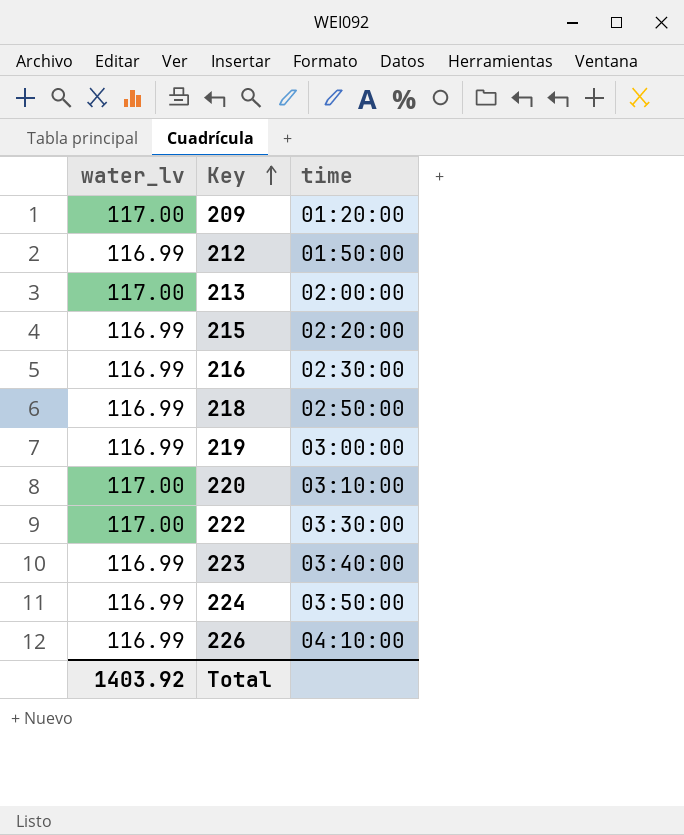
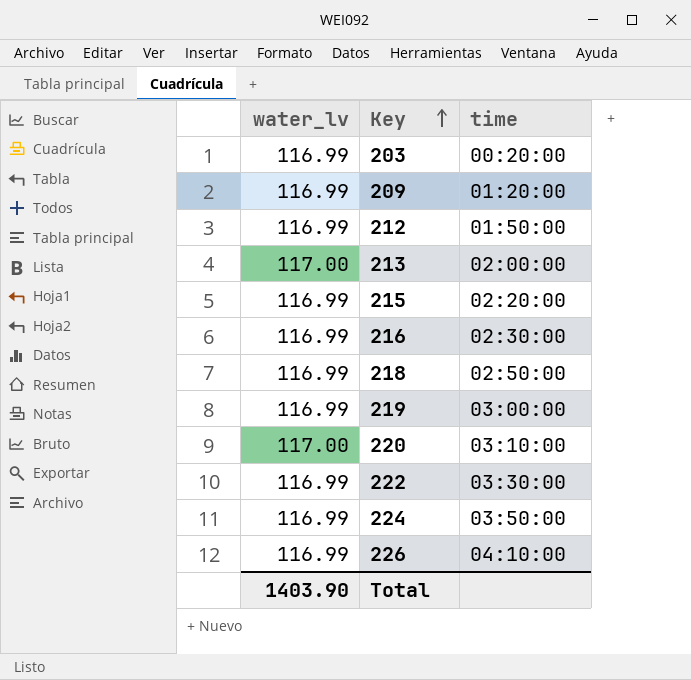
row 223: 116.99 | 03:40:00 -> none
row 203: none -> 116.99 | 00:20:00
209 | water_lv: 117.00 -> 116.99
222 | water_lv: 117.00 -> 116.99
Total | water_lv: 1403.92 -> 1403.90

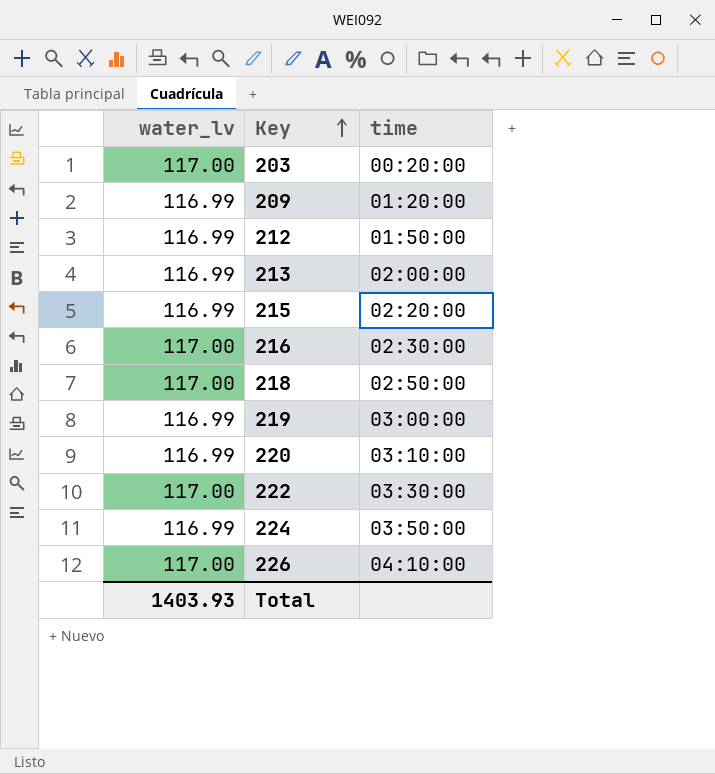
203 | water_lv: 116.99 -> 117.00
213 | water_lv: 117.00 -> 116.99
216 | water_lv: 116.99 -> 117.00
218 | water_lv: 116.99 -> 117.00
220 | water_lv: 117.00 -> 116.99
222 | water_lv: 116.99 -> 117.00
226 | water_lv: 116.99 -> 117.00
Total | water_lv: 1403.90 -> 1403.93

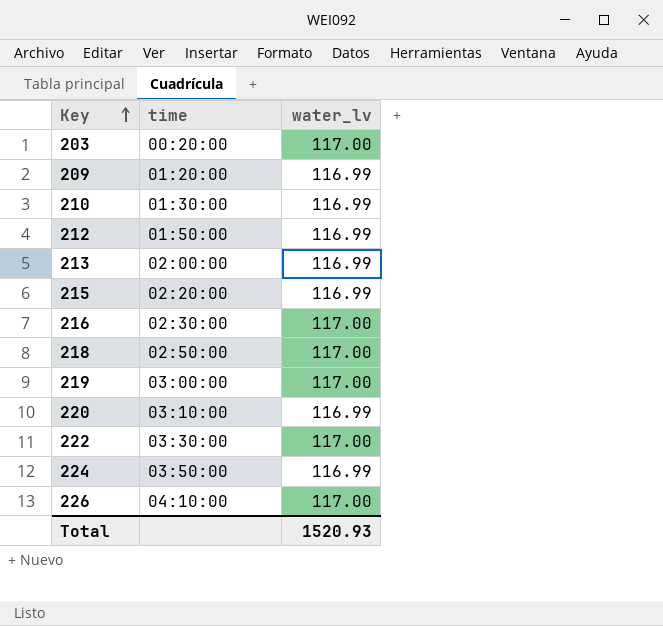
column water_lv | position: 1 -> 3
row 210: none -> 01:30:00 | 116.99
219 | water_lv: 116.99 -> 117.00
Total | water_lv: 1403.93 -> 1520.93

